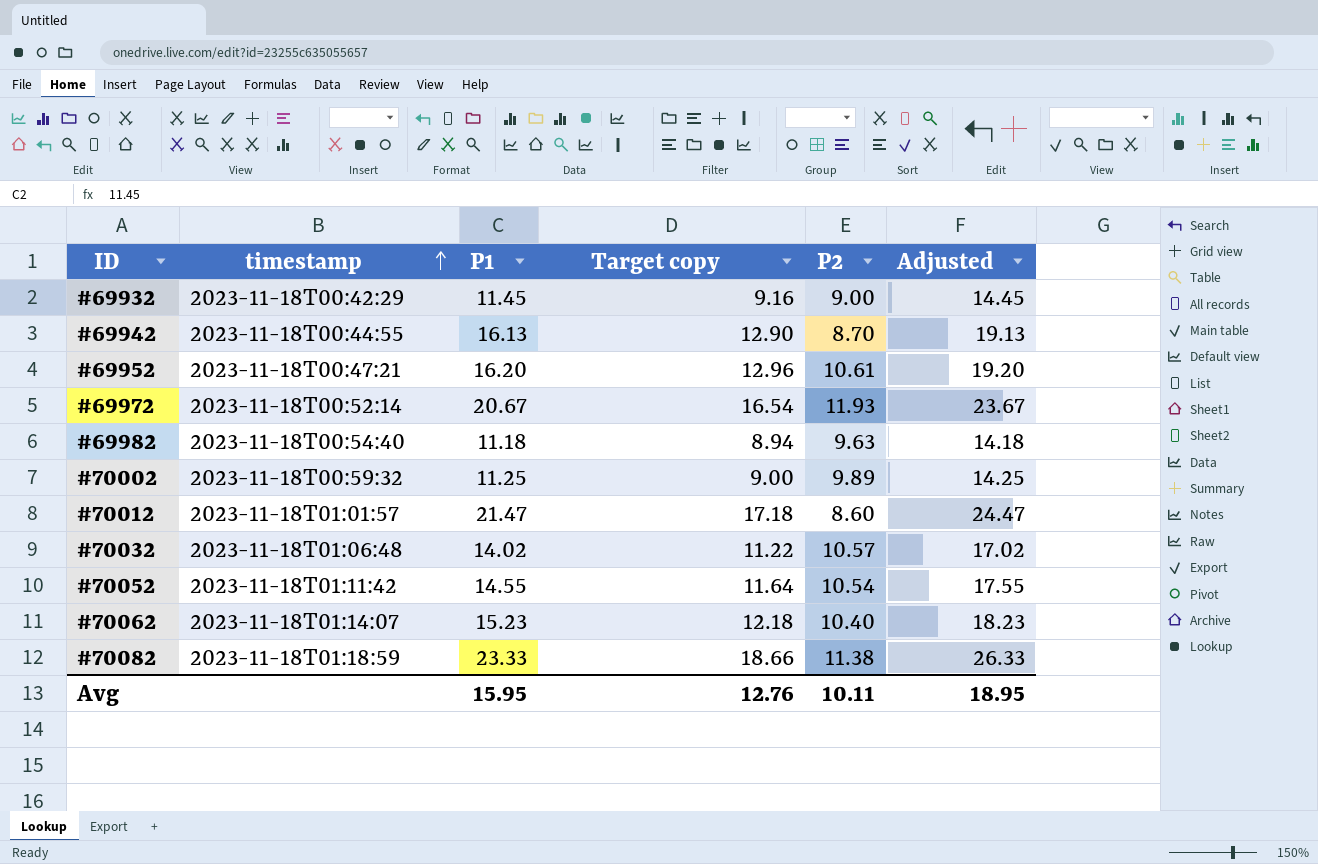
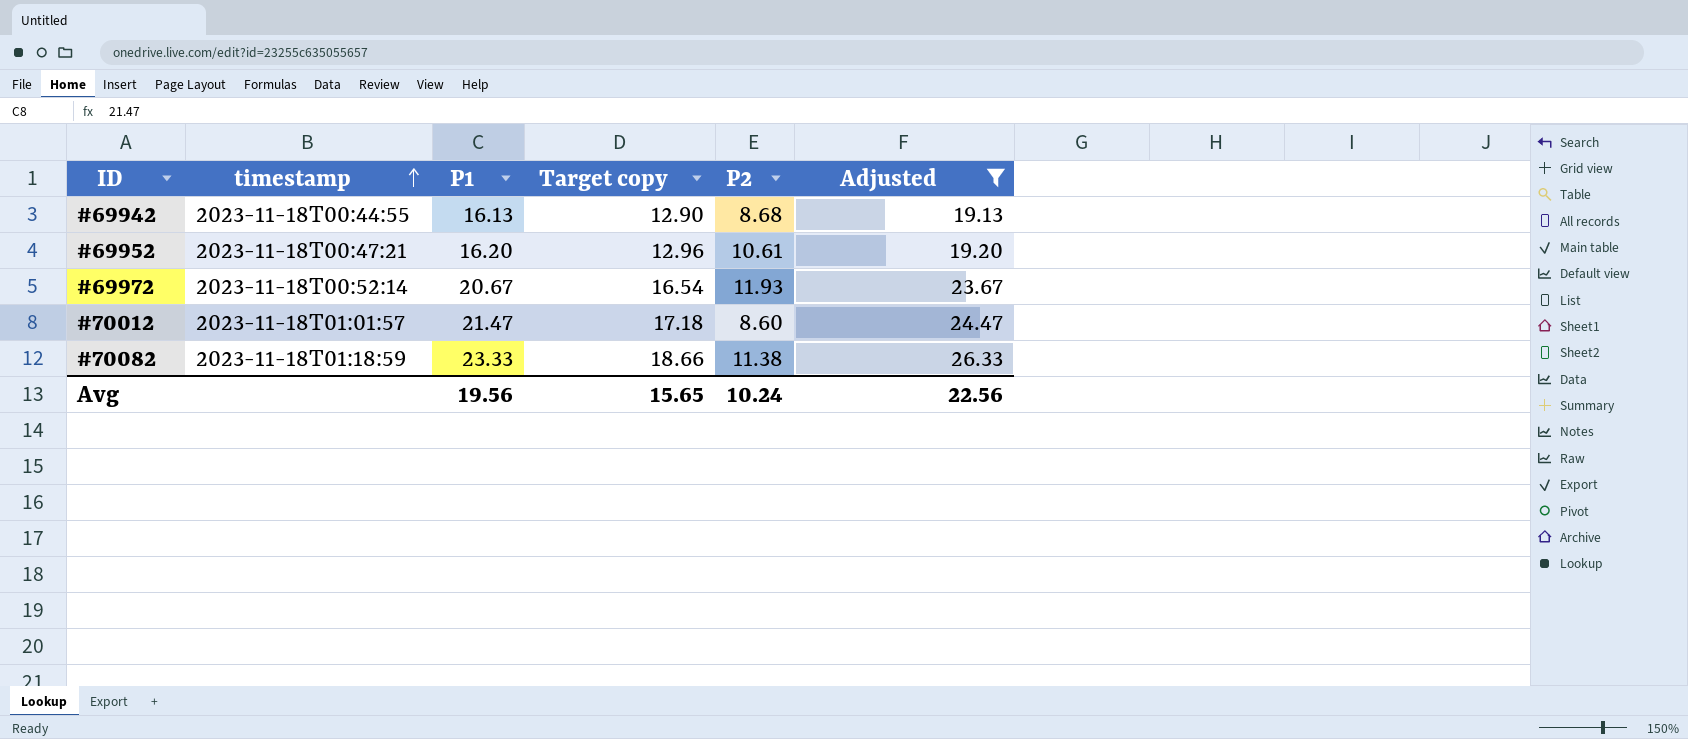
filter: none -> Adjusted >= 19.13
#69942 | P2: 8.70 -> 8.68
Avg | P1: 15.95 -> 19.56
Avg | Target copy: 12.76 -> 15.65
Avg | P2: 10.11 -> 10.24
Avg | Adjusted: 18.95 -> 22.56

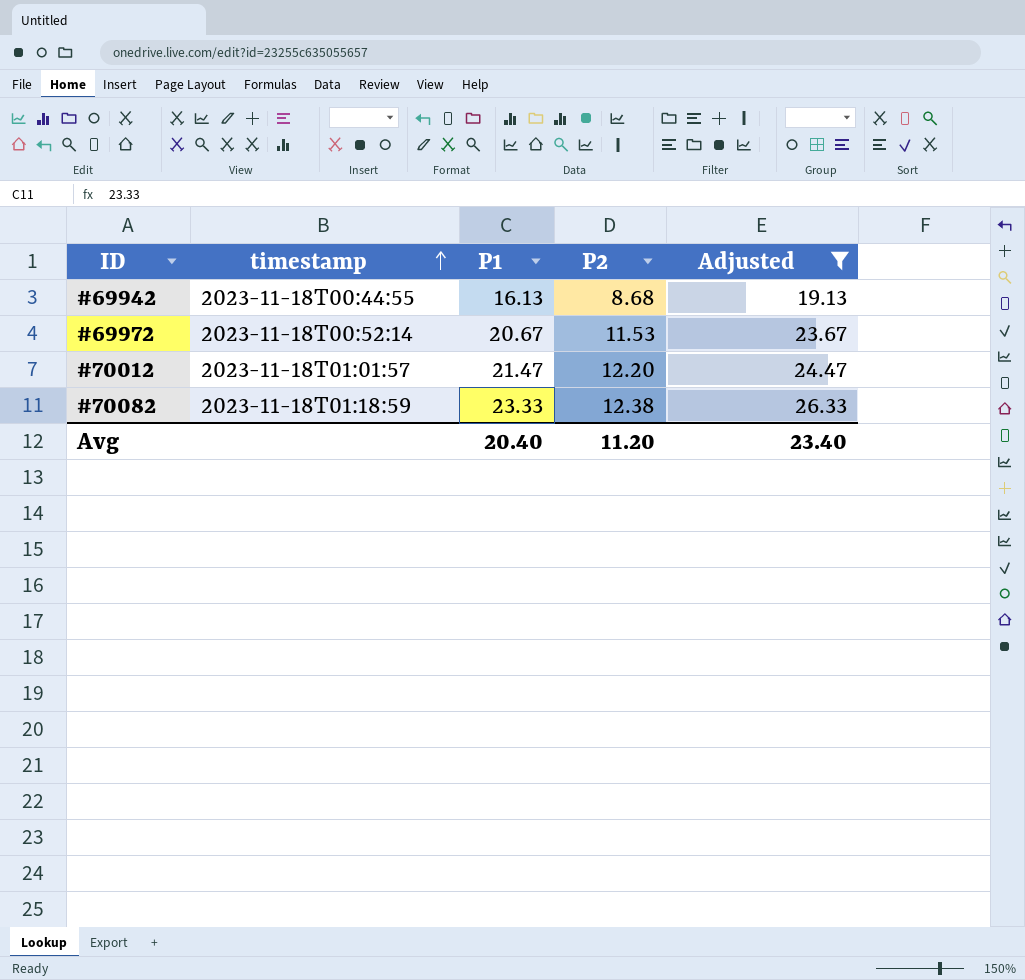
column Target copy | formula: [P1] * 0.8 -> none
row #69952: 2023-11-18T00:47:21 | 16.20 | 12.96 | 10.61 | 19.20 -> none
#69972 | P2: 11.93 -> 11.53
#70012 | P2: 8.60 -> 12.20
#70082 | P2: 11.38 -> 12.38
Avg | P1: 19.56 -> 20.40
Avg | P2: 10.24 -> 11.20
Avg | Adjusted: 22.56 -> 23.40

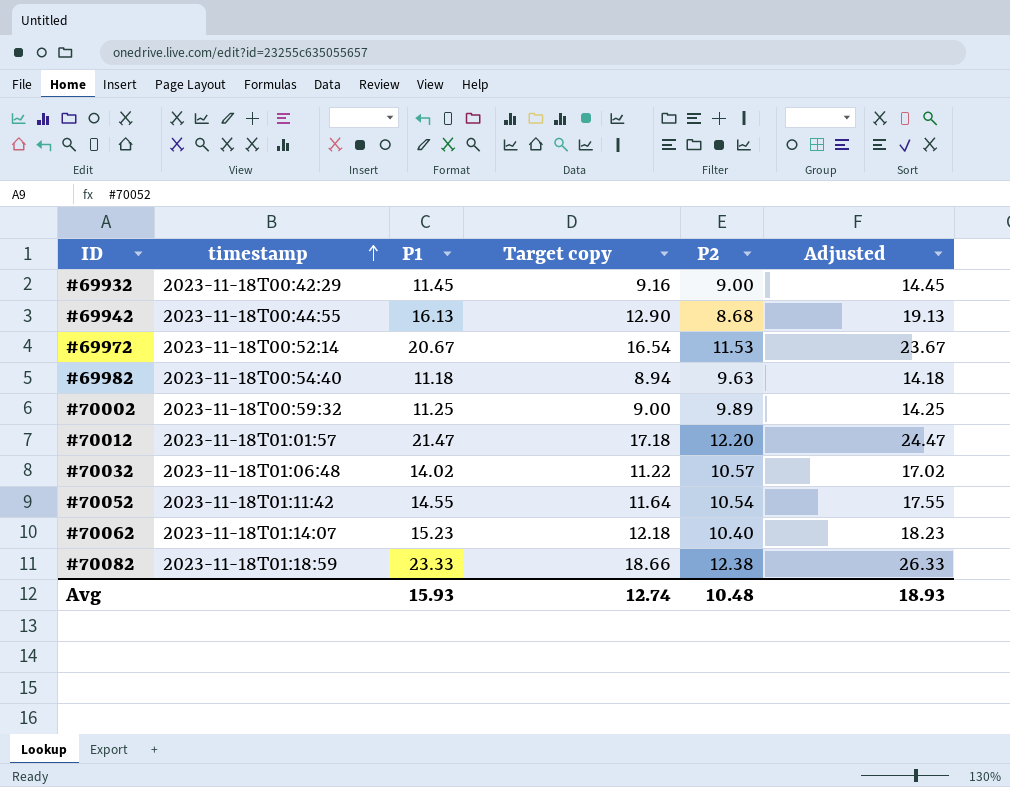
filter: Adjusted >= 19.13 -> none
column Target copy | formula: none -> [P1] * 0.8
Avg | P1: 20.40 -> 15.93
Avg | P2: 11.20 -> 10.48
Avg | Adjusted: 23.40 -> 18.93

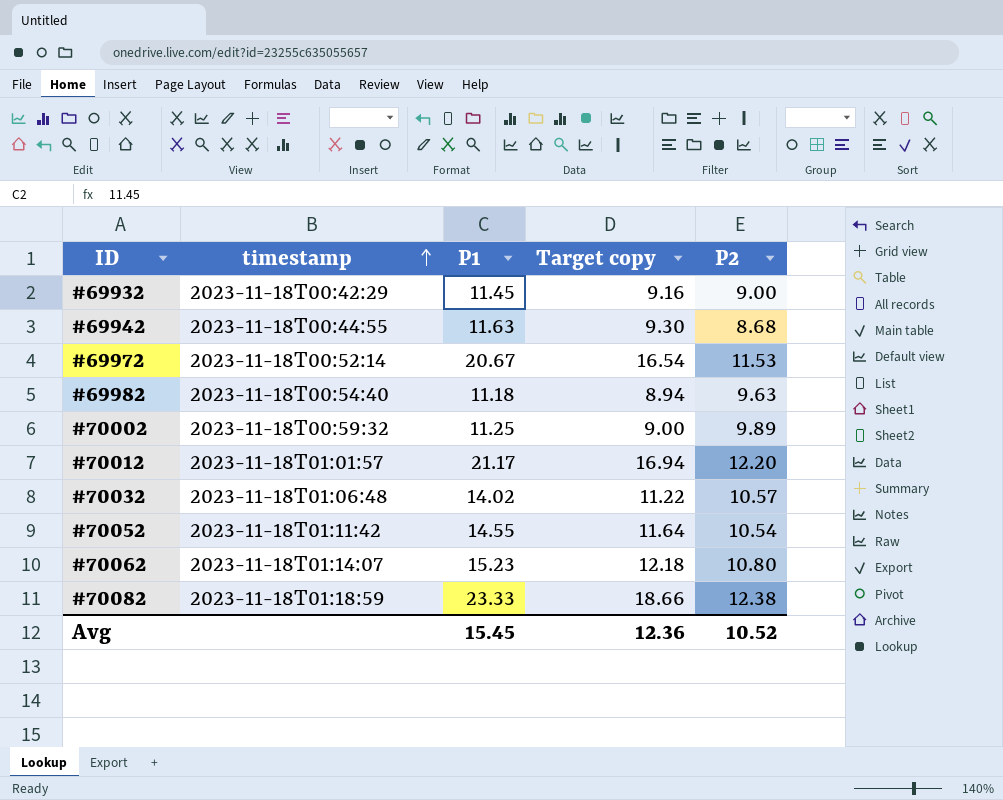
column Adjusted | formula: [P1] + 3 -> none
#69942 | P1: 16.13 -> 11.63
#69942 | Target copy: 12.90 -> 9.30
#70012 | P1: 21.47 -> 21.17
#70012 | Target copy: 17.18 -> 16.94
#70062 | P2: 10.40 -> 10.80
Avg | P1: 15.93 -> 15.45
Avg | Target copy: 12.74 -> 12.36
Avg | P2: 10.48 -> 10.52

